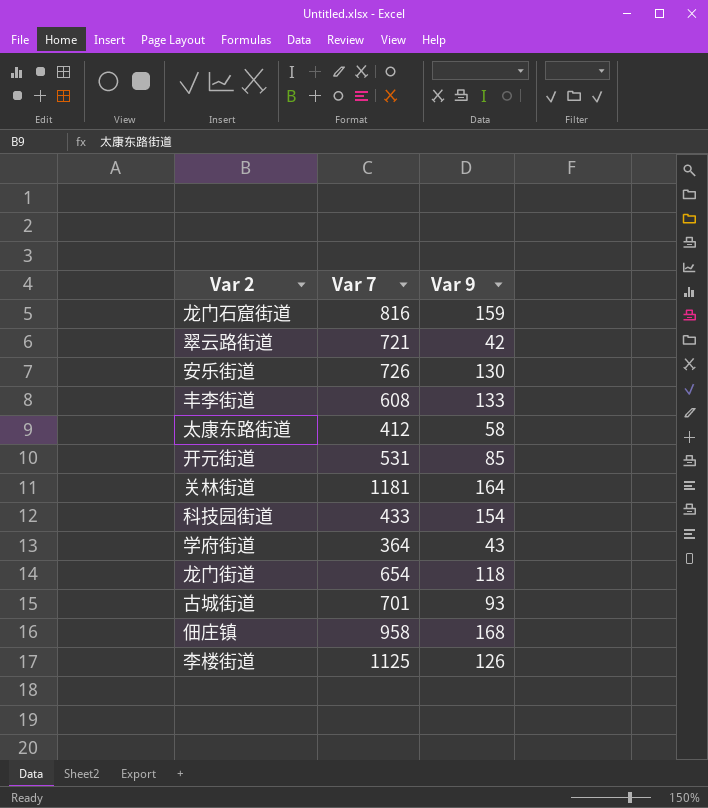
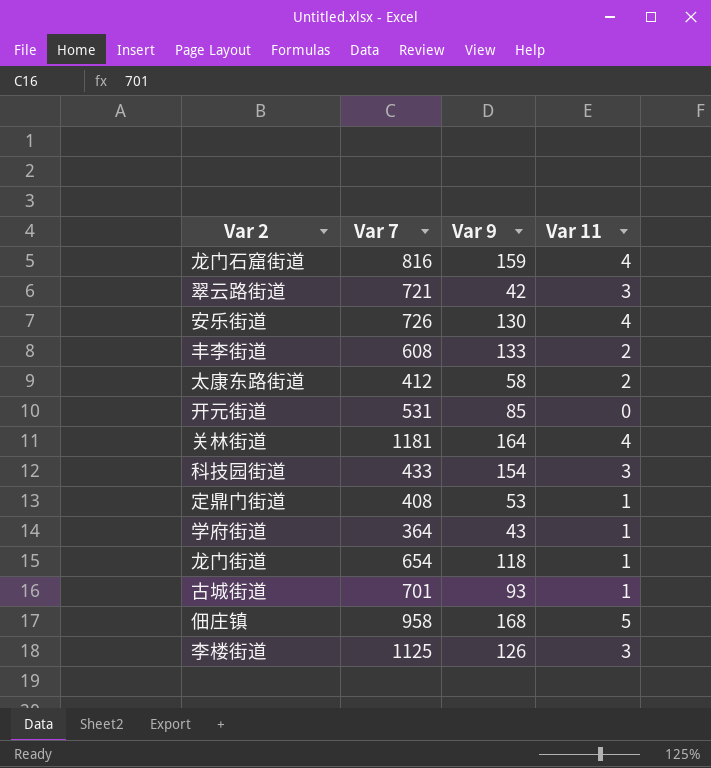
column Var 11 | position: none -> 4
row 定鼎门街道: none -> 408 | 53 | 1

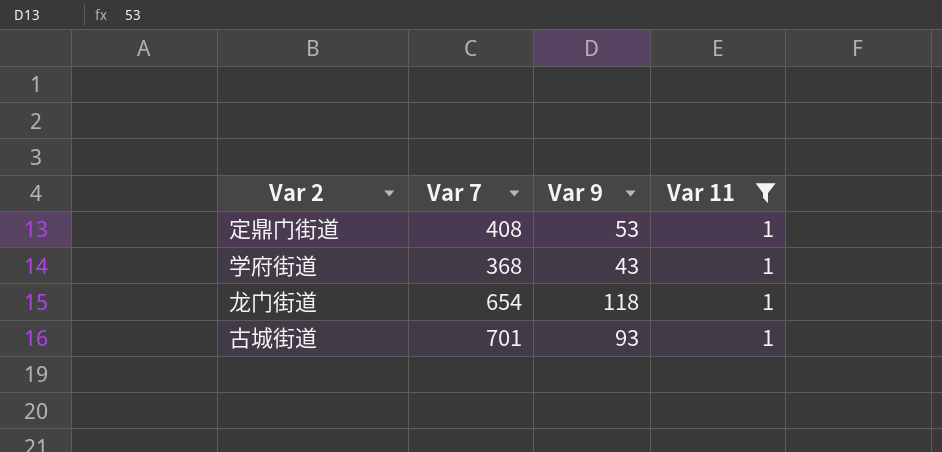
filter: none -> Var 11 = 1
学府街道 | Var 7: 364 -> 368

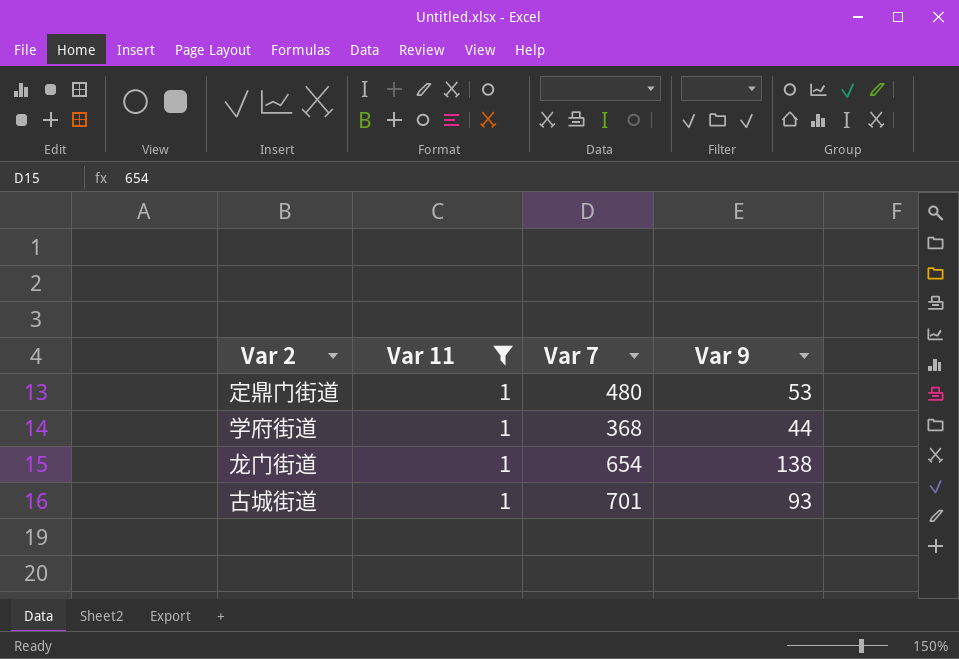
column Var 11 | position: 4 -> 2
定鼎门街道 | Var 7: 408 -> 480
学府街道 | Var 9: 43 -> 44
龙门街道 | Var 9: 118 -> 138

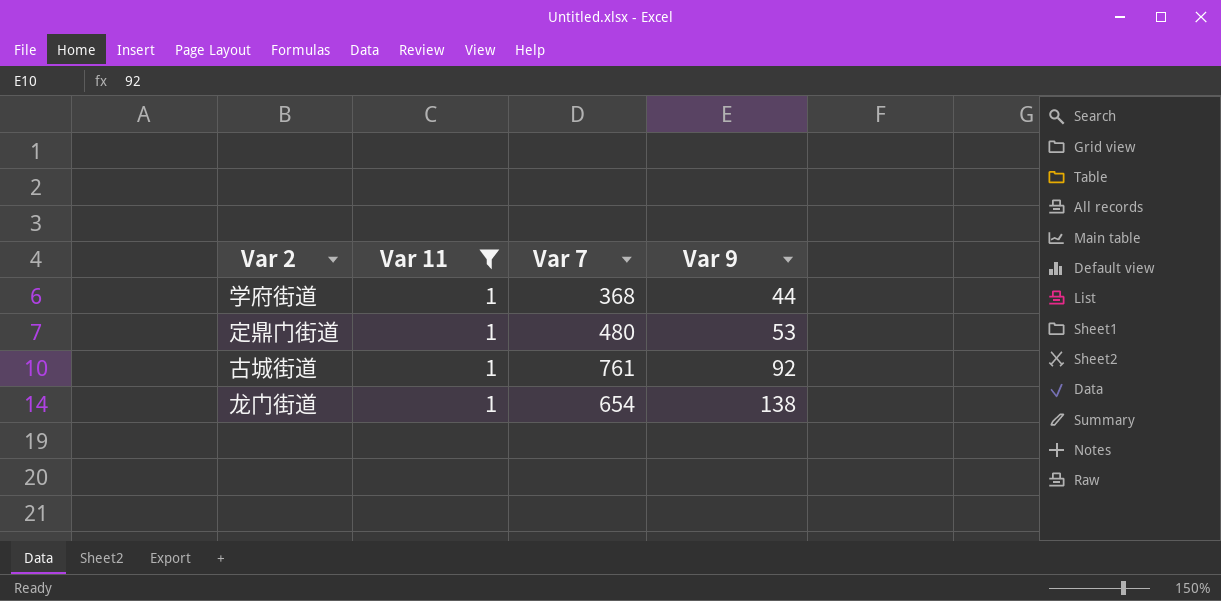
row order: none -> Var 9 ascending
古城街道 | Var 7: 701 -> 761
古城街道 | Var 9: 93 -> 92

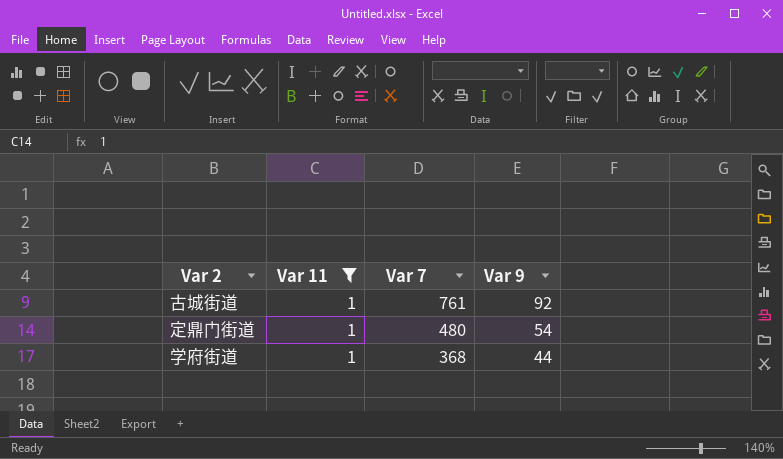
row order: Var 9 ascending -> Var 7 descending
row 龙门街道: 1 | 654 | 138 -> none
定鼎门街道 | Var 9: 53 -> 54

